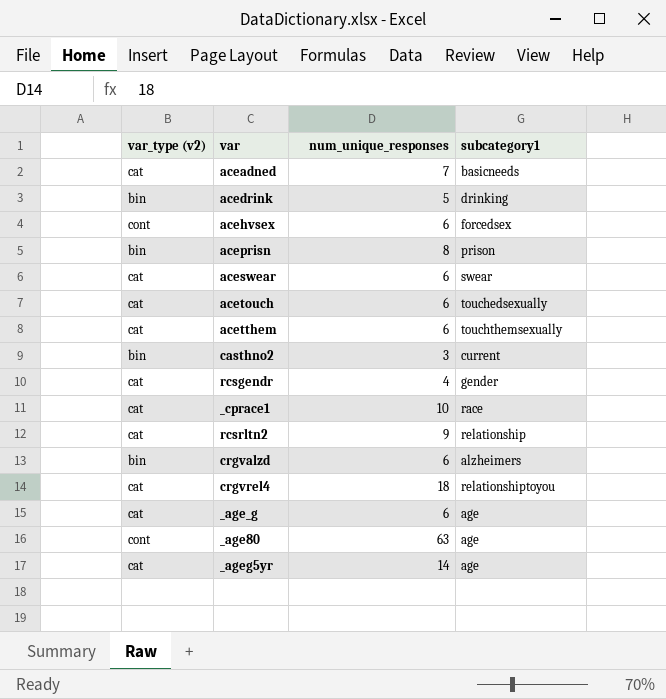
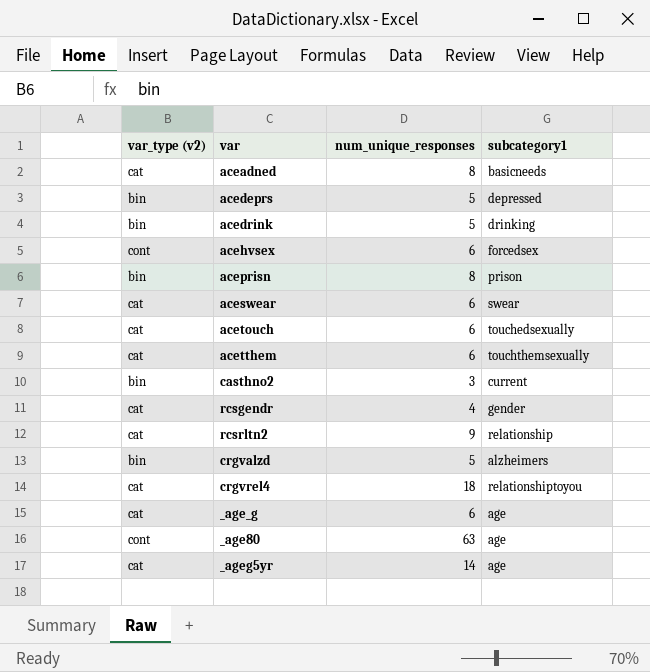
row _cprace1: cat | 10 | race -> none
aceadned | num_unique_responses: 7 -> 8
row acedeprs: none -> bin | 5 | depressed
crgvalzd | num_unique_responses: 6 -> 5

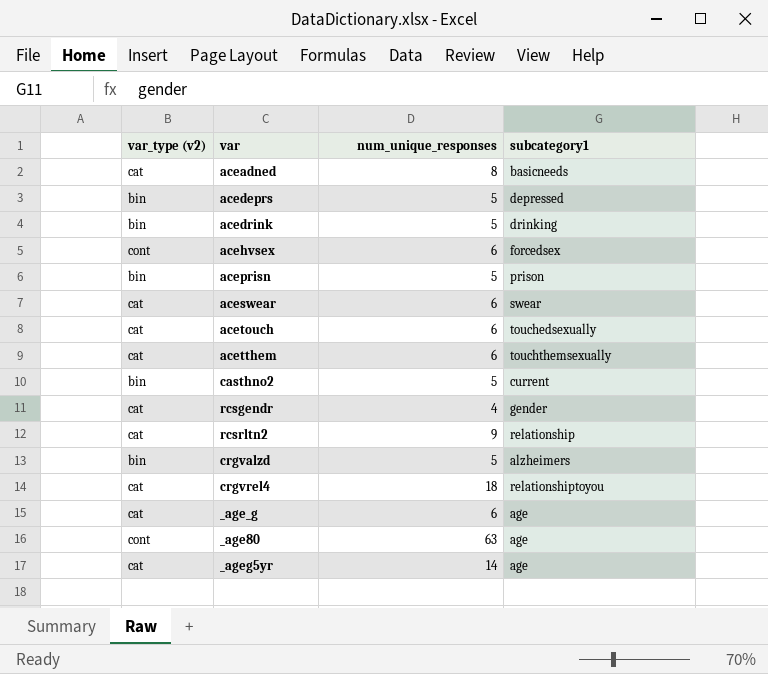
aceprisn | num_unique_responses: 8 -> 5
casthno2 | num_unique_responses: 3 -> 5

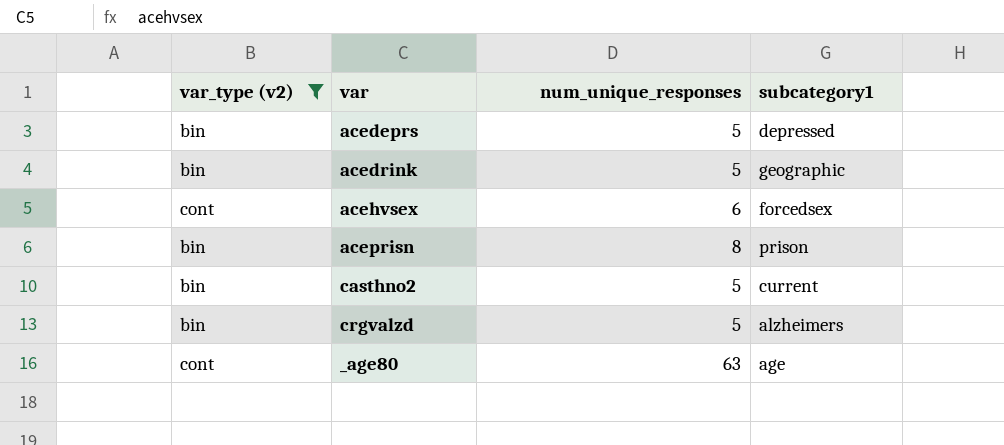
filter: none -> var_type (v2) != cat
acedrink | subcategory1: drinking -> geographic
aceprisn | num_unique_responses: 5 -> 8

